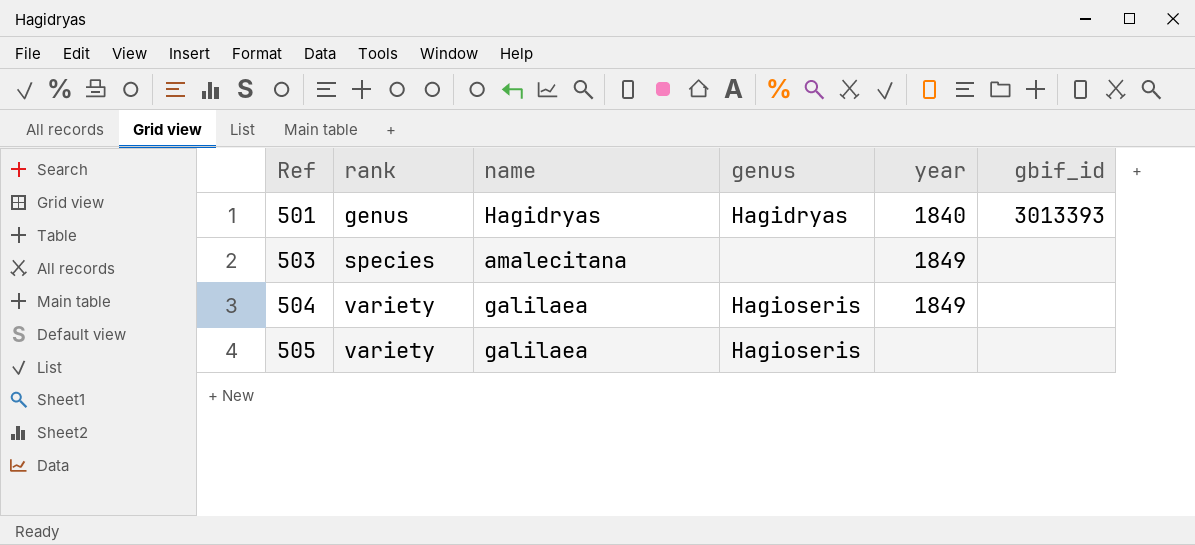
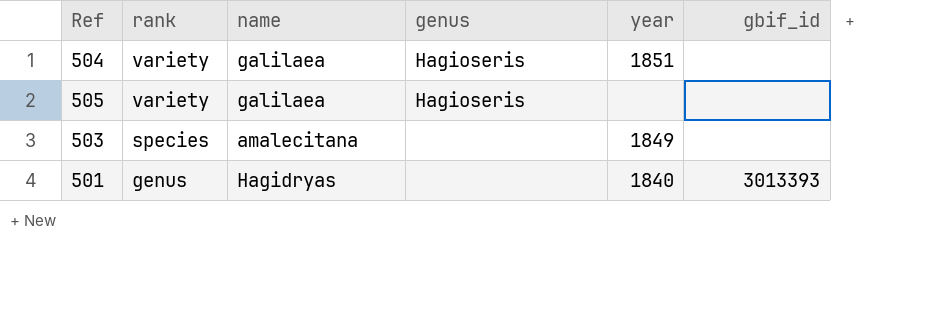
row order: Ref ascending -> rank descending
504 | year: 1849 -> 1851
501 | genus: Hagidryas -> none

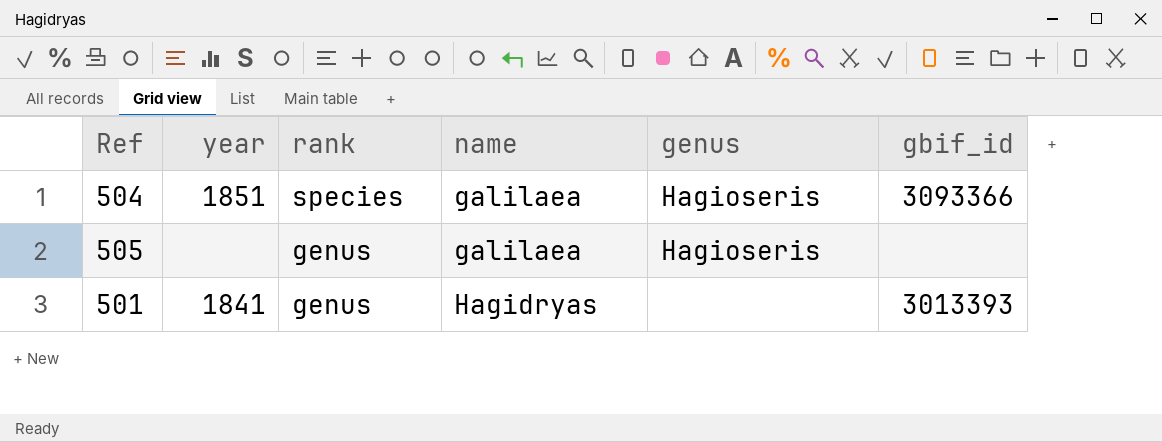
column year | position: 5 -> 2
row 503: species | amalecitana | none | 1849 | none -> none
504 | rank: variety -> species
504 | gbif_id: none -> 3093366
505 | rank: variety -> genus
501 | year: 1840 -> 1841

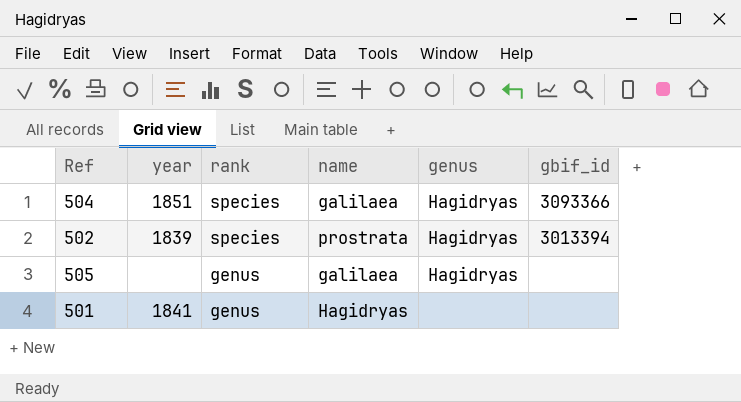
504 | genus: Hagioseris -> Hagidryas
row 502: none -> 1839 | species | prostrata | Hagidryas | 3013394
505 | genus: Hagioseris -> Hagidryas
501 | gbif_id: 3013393 -> none

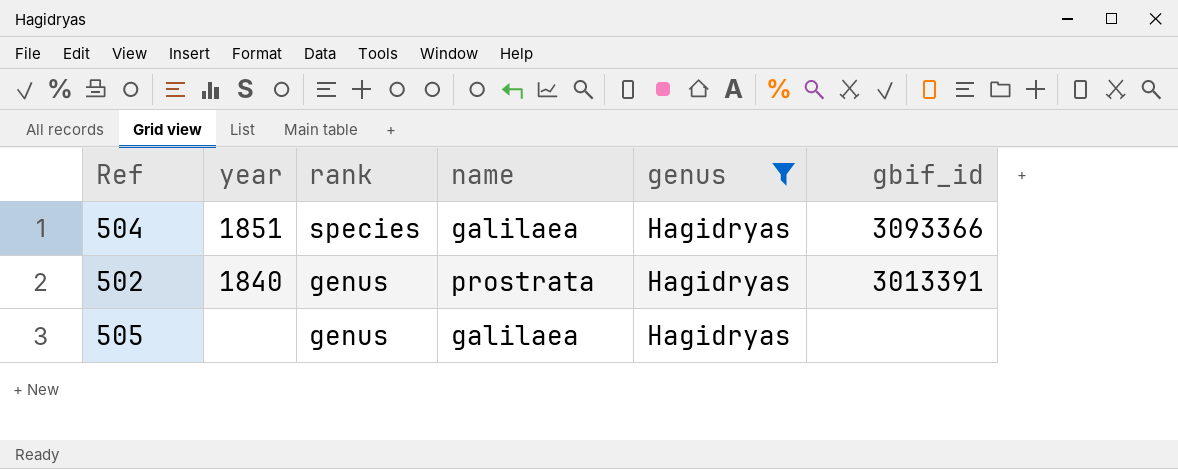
filter: none -> genus = Hagidryas
502 | year: 1839 -> 1840
502 | rank: species -> genus
502 | gbif_id: 3013394 -> 3013391

